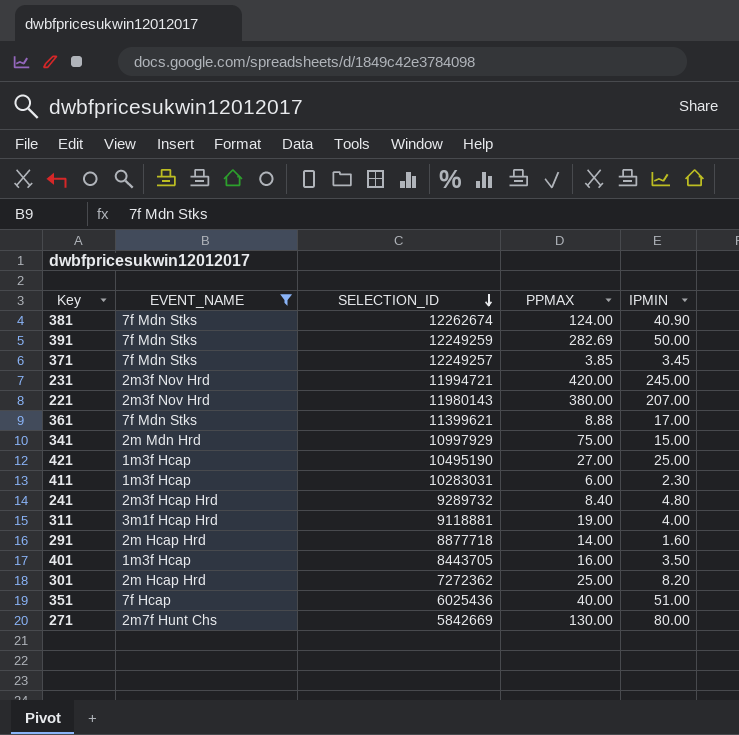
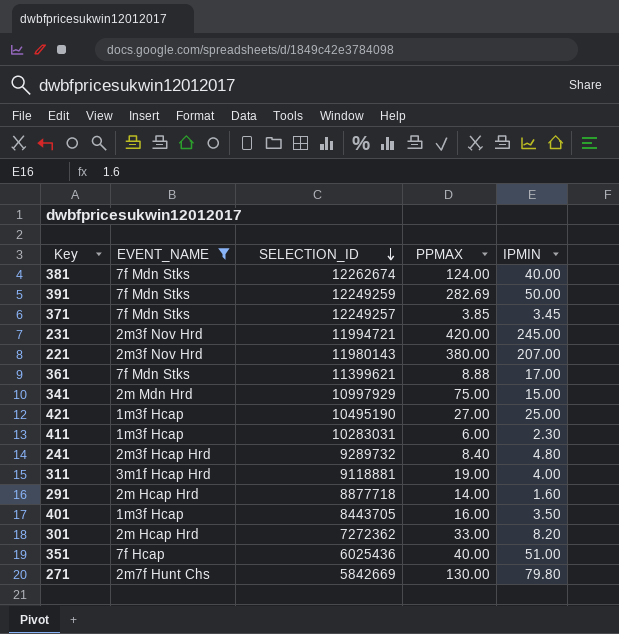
381 | IPMIN: 40.90 -> 40.00
301 | PPMAX: 25.00 -> 33.00
271 | IPMIN: 80.00 -> 79.80

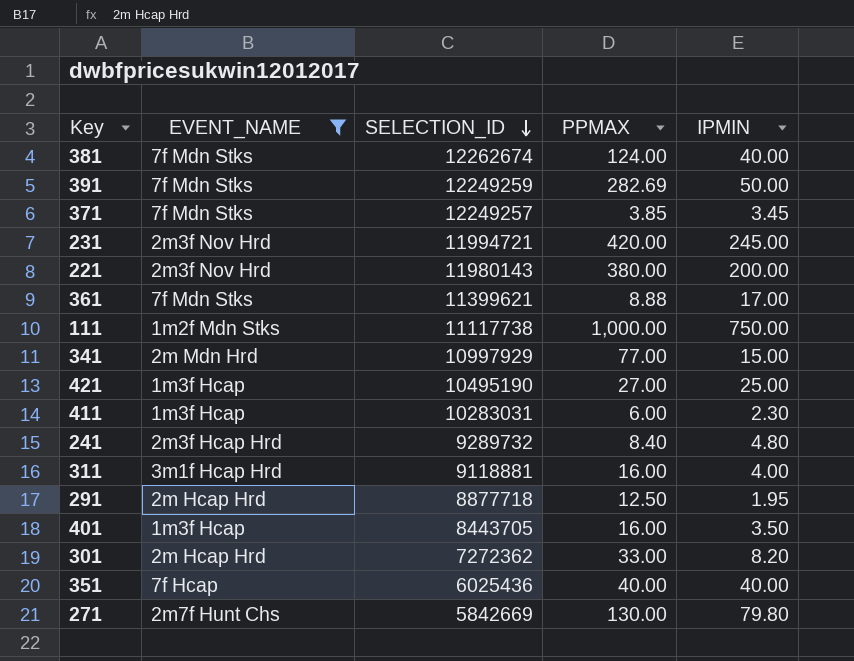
221 | IPMIN: 207.00 -> 200.00
row 111: none -> 1m2f Mdn Stks | 11117738 | 1,000.00 | 750.00
341 | PPMAX: 75.00 -> 77.00
311 | PPMAX: 19.00 -> 16.00
291 | PPMAX: 14.00 -> 12.50
291 | IPMIN: 1.60 -> 1.95
351 | IPMIN: 51.00 -> 40.00

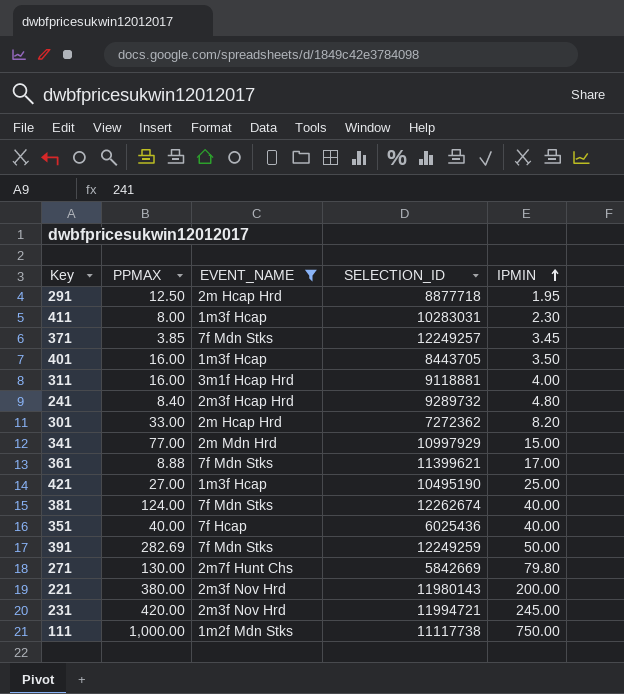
row order: SELECTION_ID descending -> IPMIN ascending
column PPMAX | position: 4 -> 2
411 | PPMAX: 6.00 -> 8.00

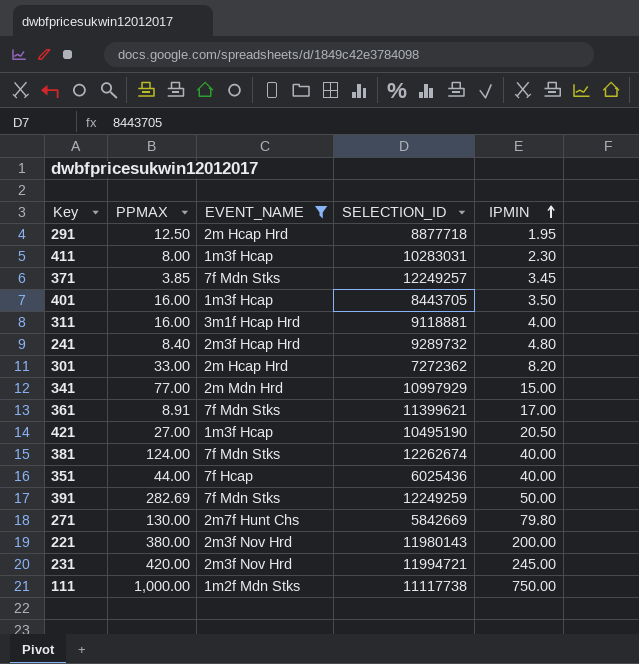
361 | PPMAX: 8.88 -> 8.91
421 | IPMIN: 25.00 -> 20.50
351 | PPMAX: 40.00 -> 44.00

